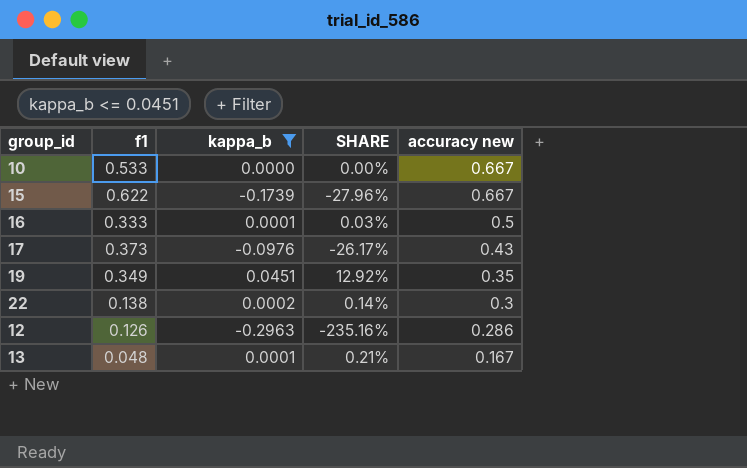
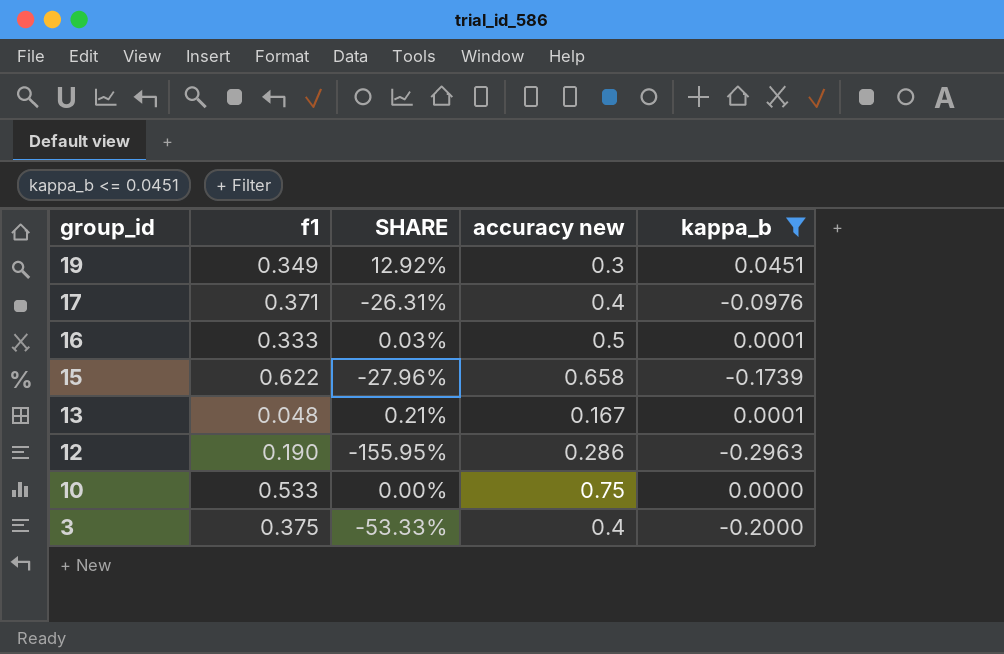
row order: accuracy new descending -> group_id descending
column kappa_b | position: 3 -> 5
row 22: 0.138 | 0.0002 | 0.14% | 0.3 -> none
19 | accuracy new: 0.35 -> 0.3
17 | f1: 0.373 -> 0.371
17 | SHARE: -26.17% -> -26.31%
17 | accuracy new: 0.43 -> 0.4
15 | accuracy new: 0.667 -> 0.658
12 | f1: 0.126 -> 0.190
12 | SHARE: -235.16% -> -155.95%
10 | accuracy new: 0.667 -> 0.75
row 3: none -> 0.375 | -53.33% | 0.4 | -0.2000

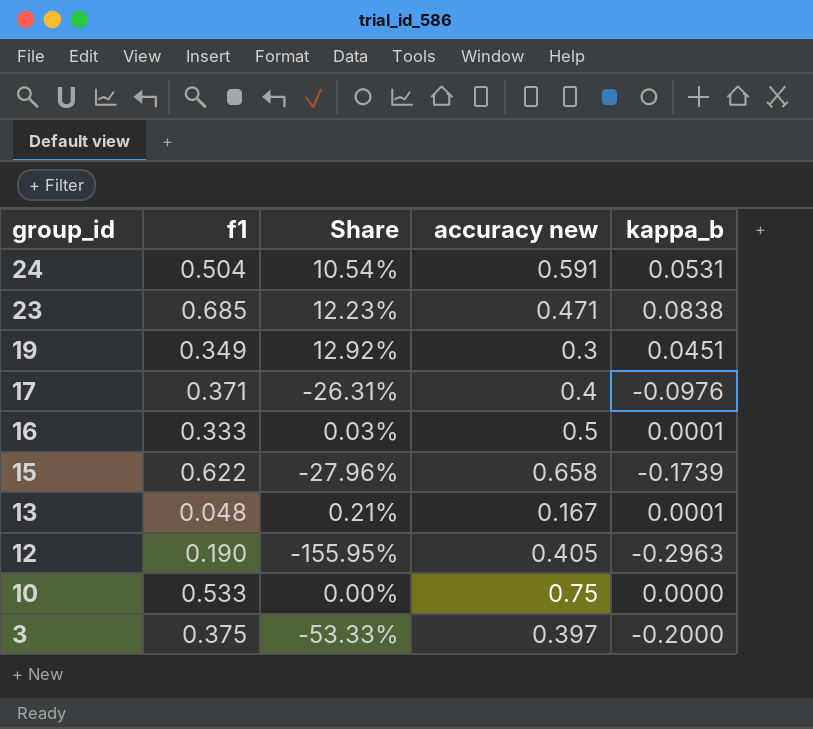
filter: kappa_b <= 0.0451 -> none
column name: SHARE -> Share
12 | accuracy new: 0.286 -> 0.405
3 | accuracy new: 0.4 -> 0.397

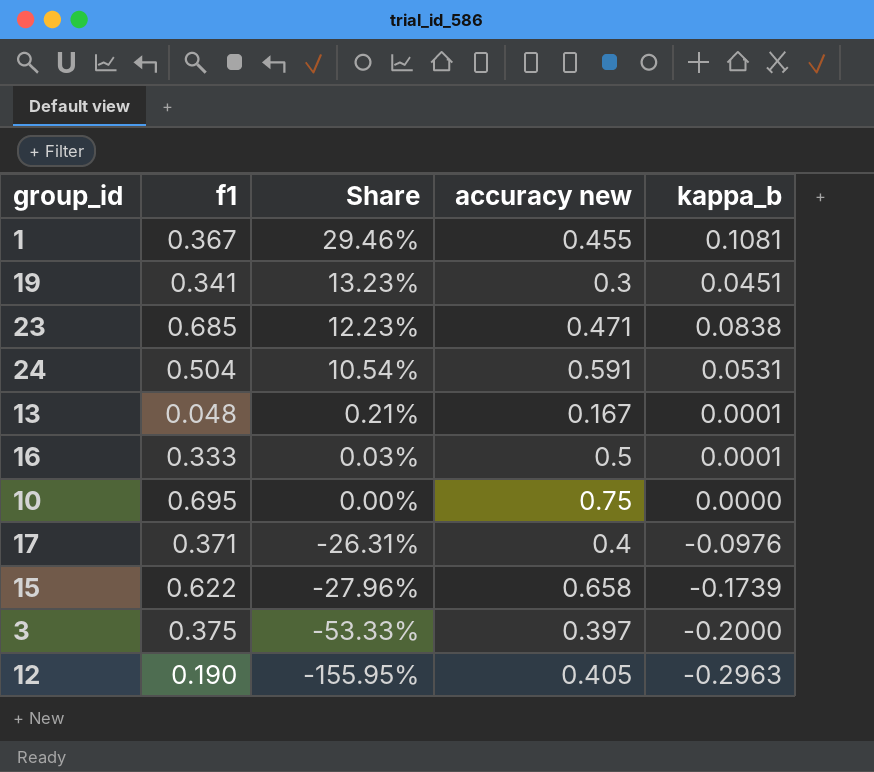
row order: group_id descending -> Share descending
row 1: none -> 0.367 | 29.46% | 0.455 | 0.1081
19 | f1: 0.349 -> 0.341
19 | Share: 12.92% -> 13.23%
10 | f1: 0.533 -> 0.695

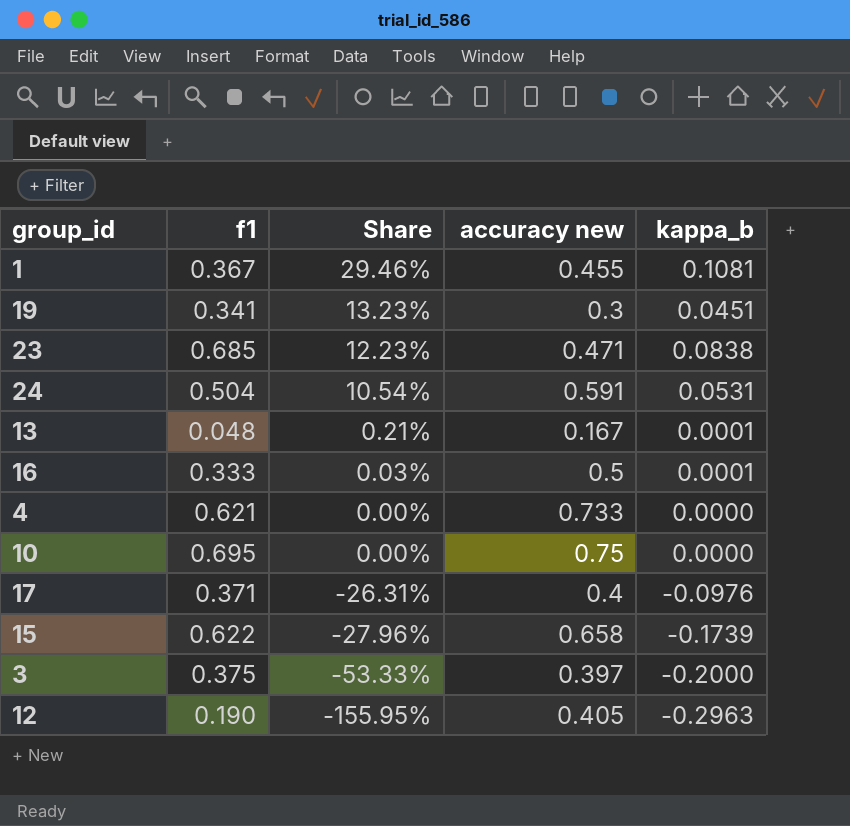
row 4: none -> 0.621 | 0.00% | 0.733 | 0.0000

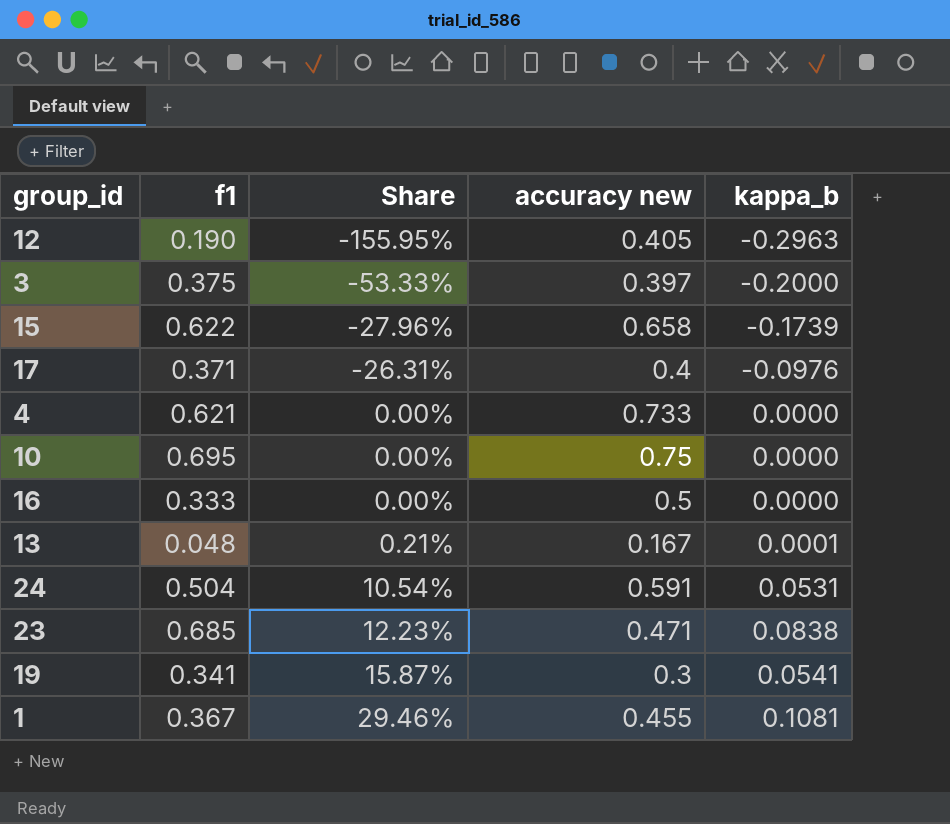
row order: Share descending -> Share ascending
16 | Share: 0.03% -> 0.00%
16 | kappa_b: 0.0001 -> 0.0000
19 | Share: 13.23% -> 15.87%
19 | kappa_b: 0.0451 -> 0.0541

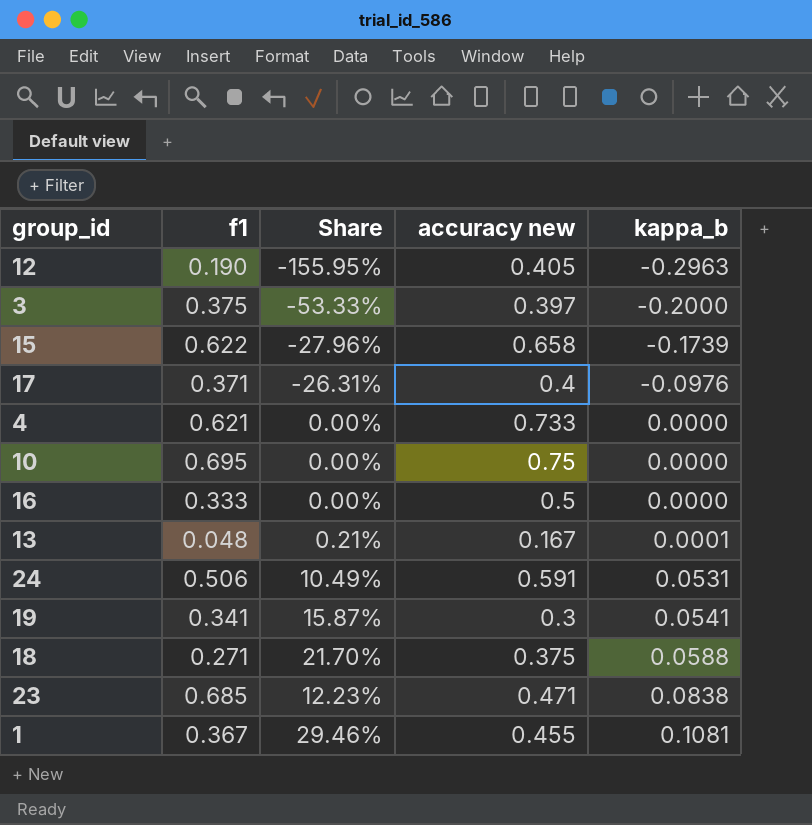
row order: Share ascending -> kappa_b ascending
24 | f1: 0.504 -> 0.506
24 | Share: 10.54% -> 10.49%
row 18: none -> 0.271 | 21.70% | 0.375 | 0.0588

